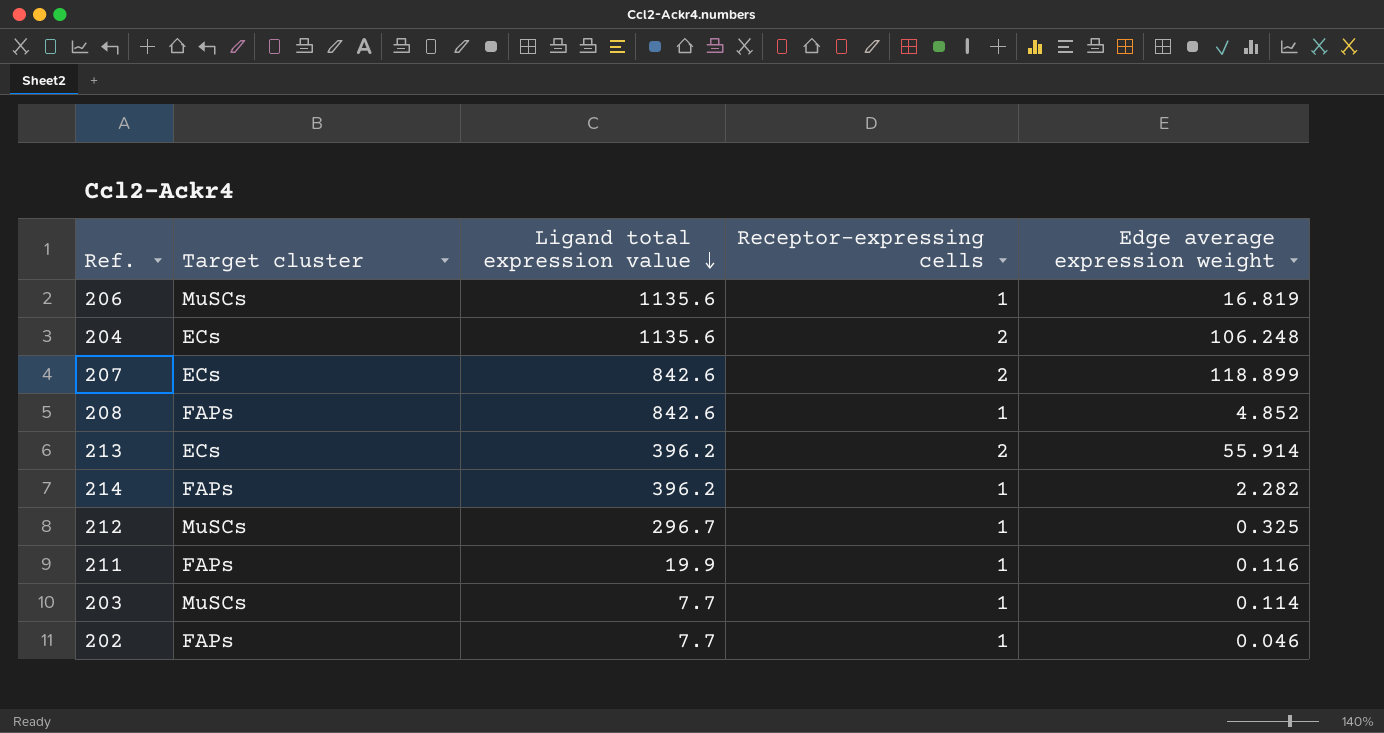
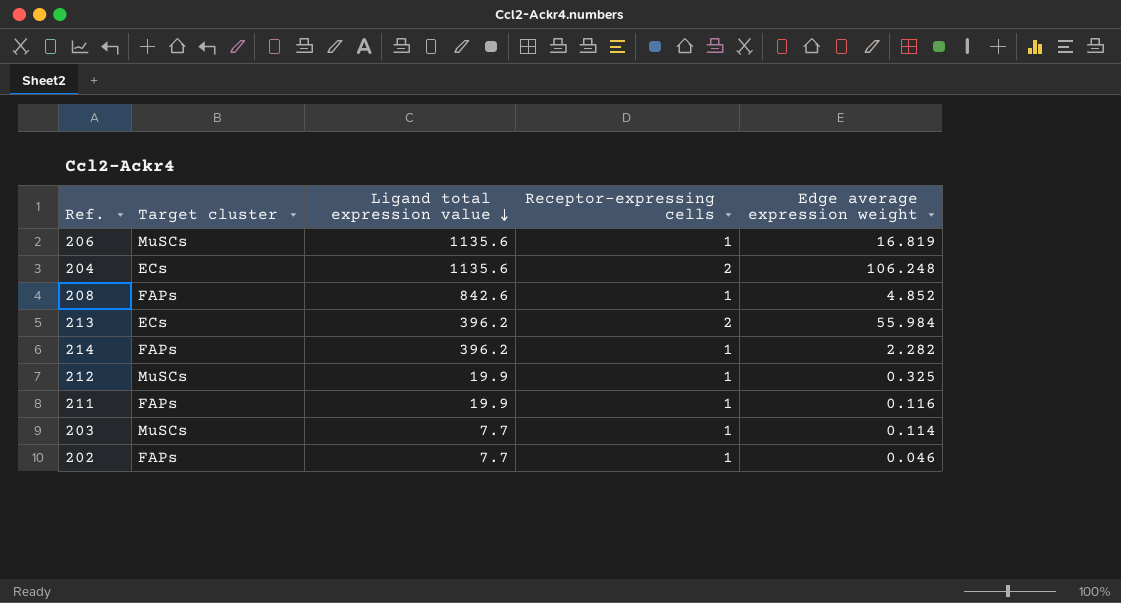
row 207: ECs | 842.6 | 2 | 118.899 -> none
213 | Edge average expression weight: 55.914 -> 55.984
212 | Ligand total expression value: 296.7 -> 19.9

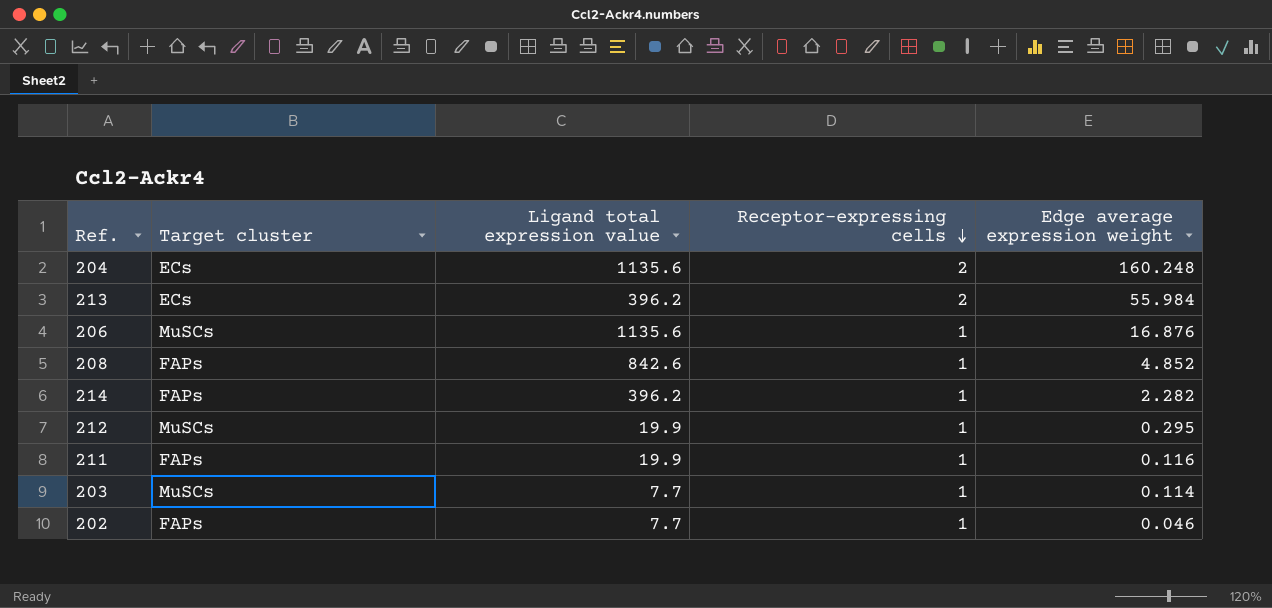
row order: Ligand total expression value descending -> Receptor-expressing cells descending
204 | Edge average expression weight: 106.248 -> 160.248
206 | Edge average expression weight: 16.819 -> 16.876
212 | Edge average expression weight: 0.325 -> 0.295

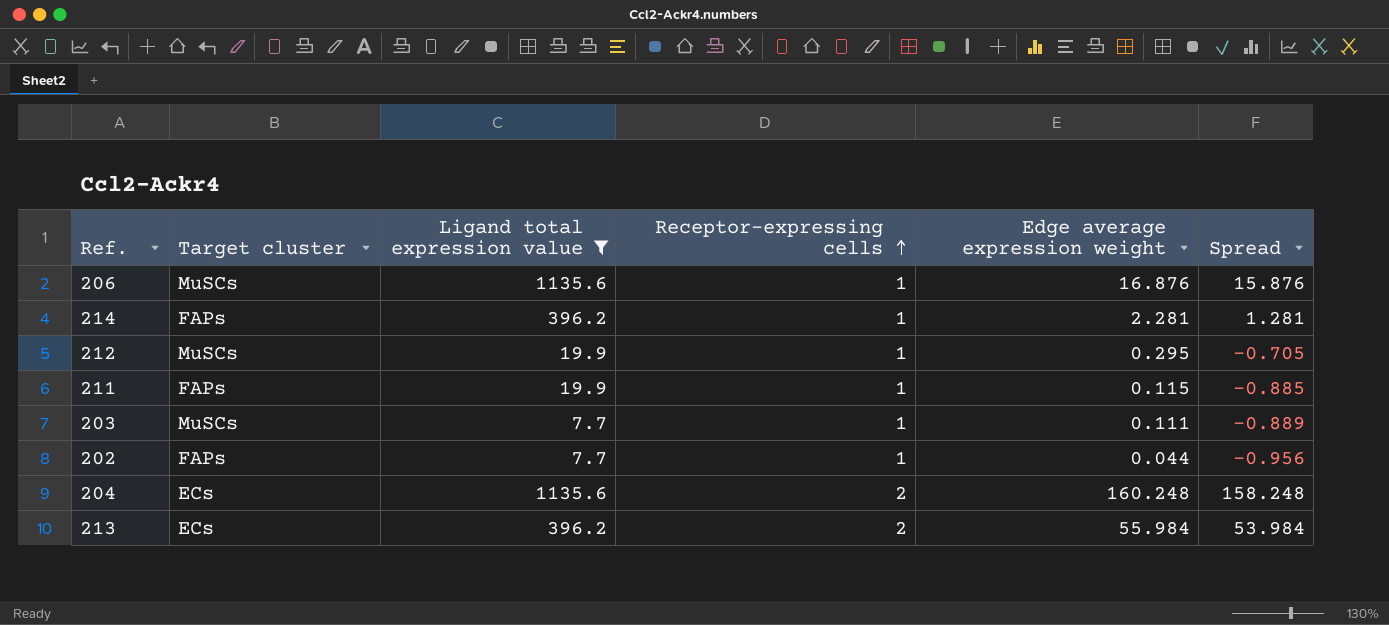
filter: none -> Ligand total expression value != 842.6
row order: Receptor-expressing cells descending -> Receptor-expressing cells ascending
column Spread | formula: none -> [Edge average expression weight] - [Receptor-expressing cells]
214 | Edge average expression weight: 2.282 -> 2.281
211 | Edge average expression weight: 0.116 -> 0.115
203 | Edge average expression weight: 0.114 -> 0.111
202 | Edge average expression weight: 0.046 -> 0.044

